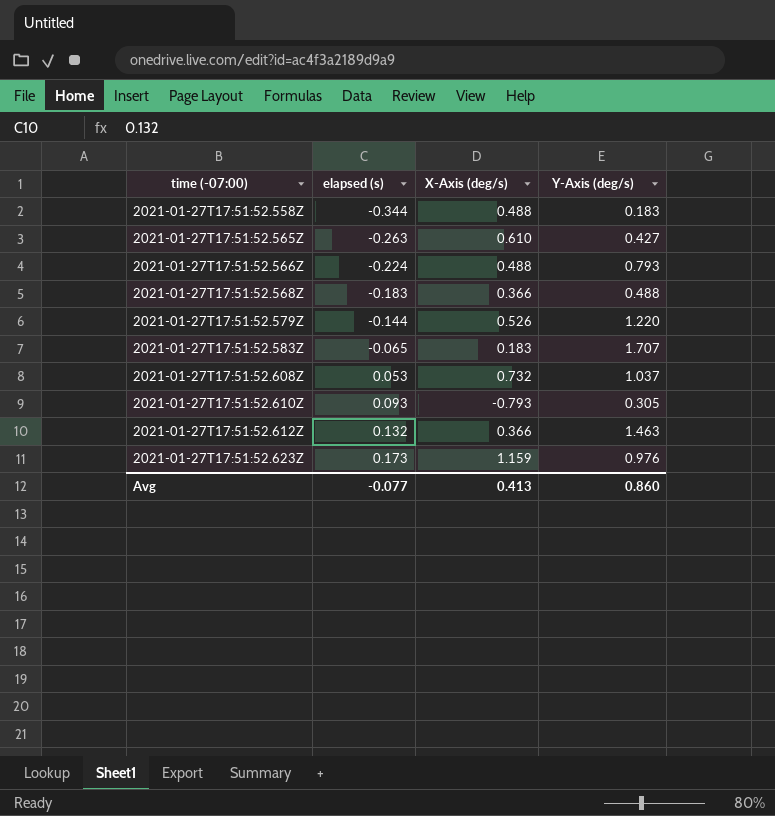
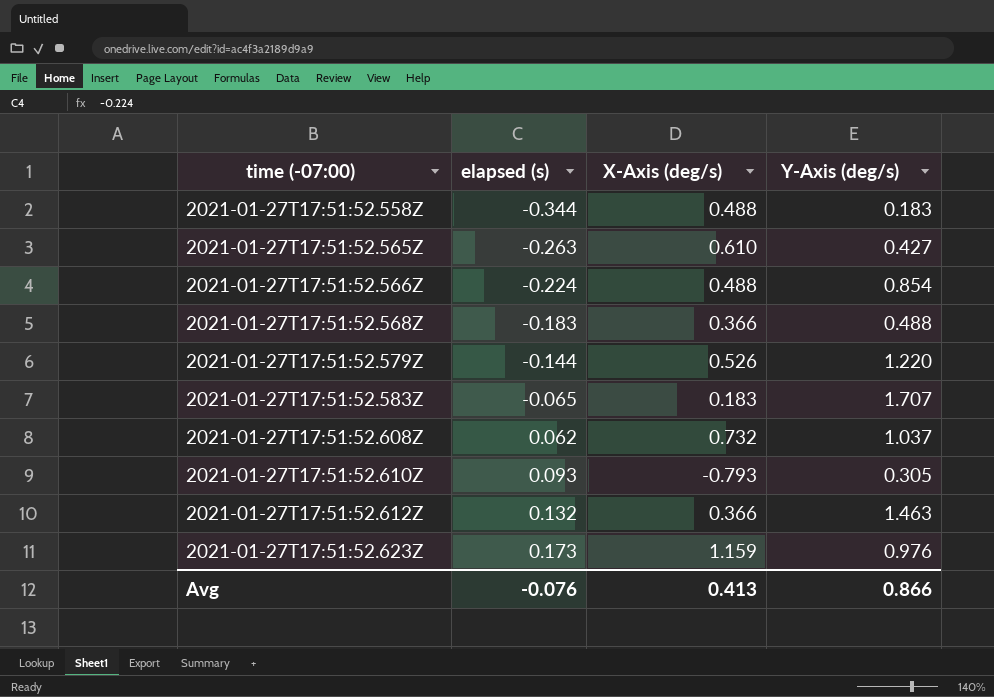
2021-01-27T17:51:52.566Z | Y-Axis (deg/s): 0.793 -> 0.854
2021-01-27T17:51:52.608Z | elapsed (s): 0.053 -> 0.062
Avg | elapsed (s): -0.077 -> -0.076
Avg | Y-Axis (deg/s): 0.860 -> 0.866

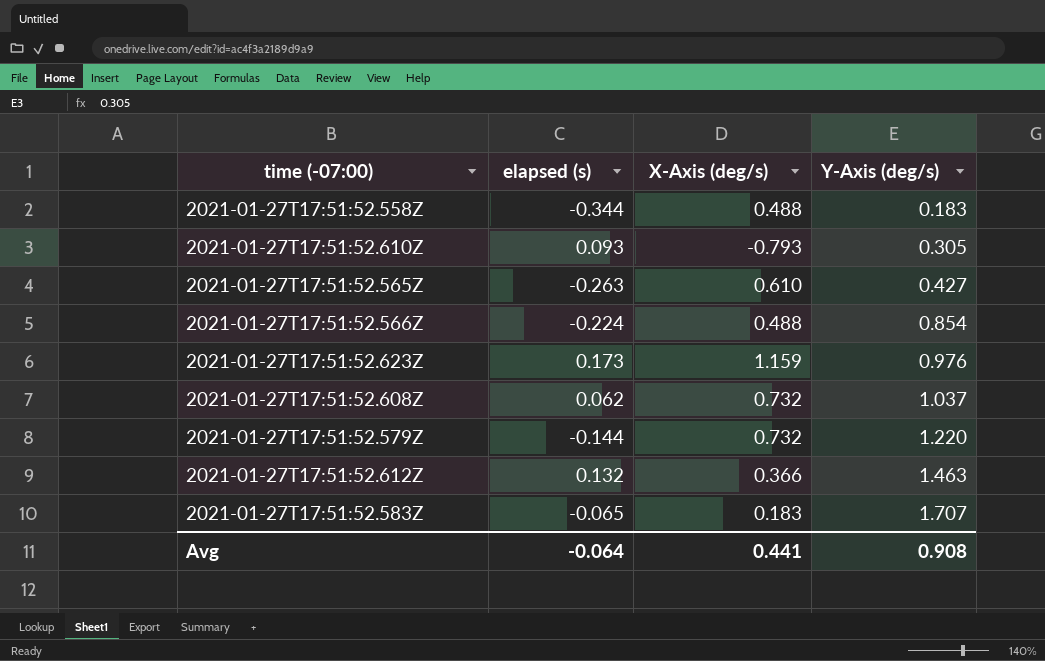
row order: time (-07:00) ascending -> Y-Axis (deg/s) ascending
row 2021-01-27T17:51:52.568Z: -0.183 | 0.366 | 0.488 -> none
2021-01-27T17:51:52.579Z | X-Axis (deg/s): 0.526 -> 0.732
Avg | elapsed (s): -0.076 -> -0.064
Avg | X-Axis (deg/s): 0.413 -> 0.441
Avg | Y-Axis (deg/s): 0.866 -> 0.908

